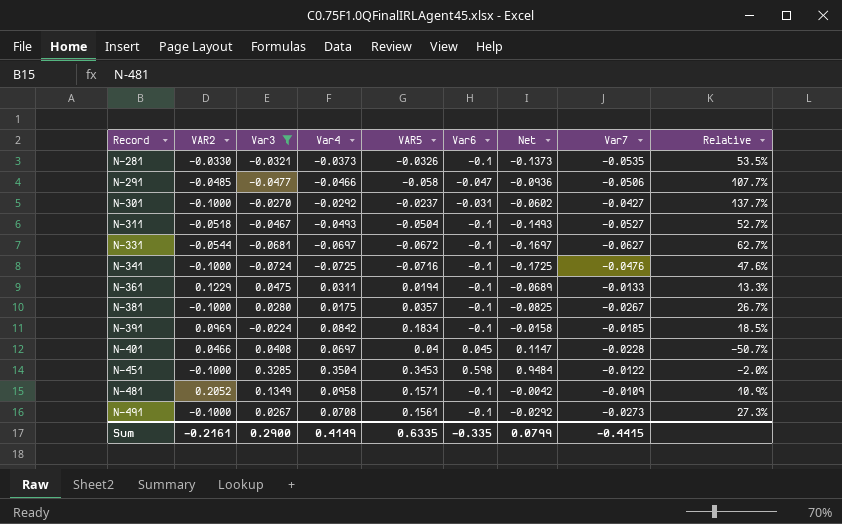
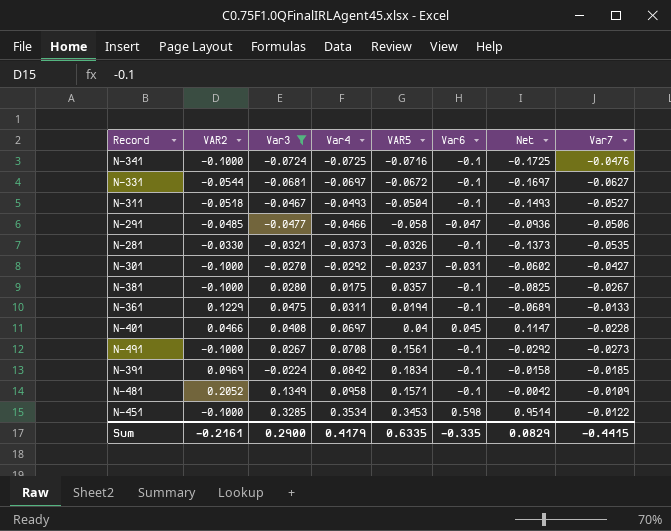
row order: Record ascending -> Var4 ascending
column Relative | formula: [Var7] / [Var6] -> none
N-451 | Var4: 0.3504 -> 0.3534
N-451 | Net: 0.9484 -> 0.9514
Sum | Var4: 0.4149 -> 0.4179
Sum | Net: 0.0799 -> 0.0829

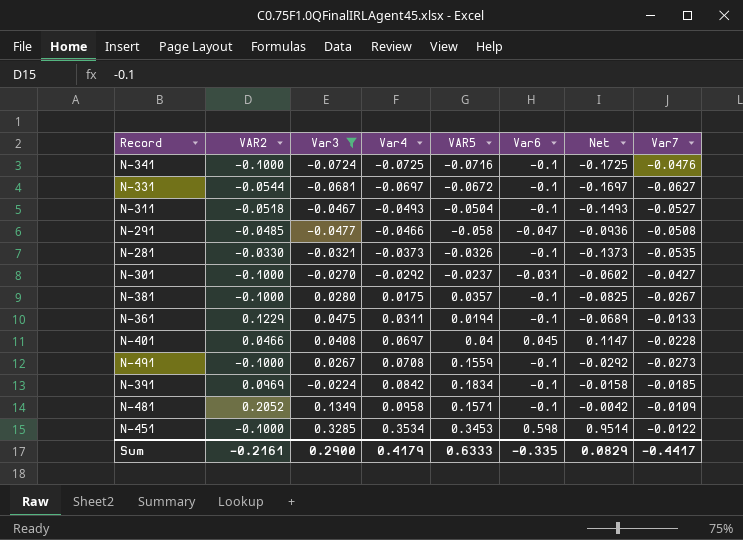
N-291 | Var7: -0.0506 -> -0.0508
N-491 | VAR5: 0.1561 -> 0.1559
Sum | VAR5: 0.6335 -> 0.6333
Sum | Var7: -0.4415 -> -0.4417

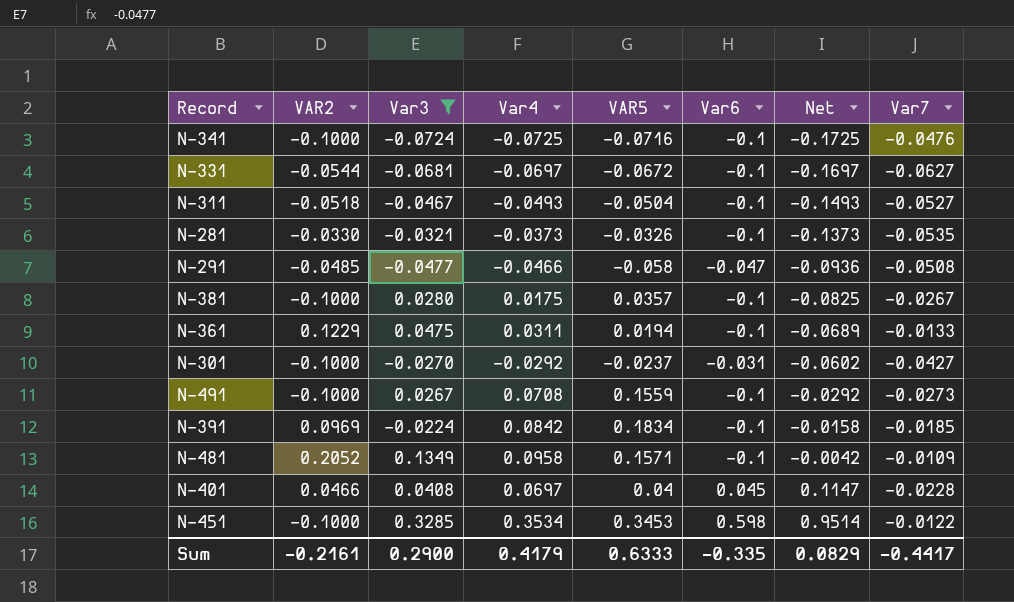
row order: Var4 ascending -> Net ascending

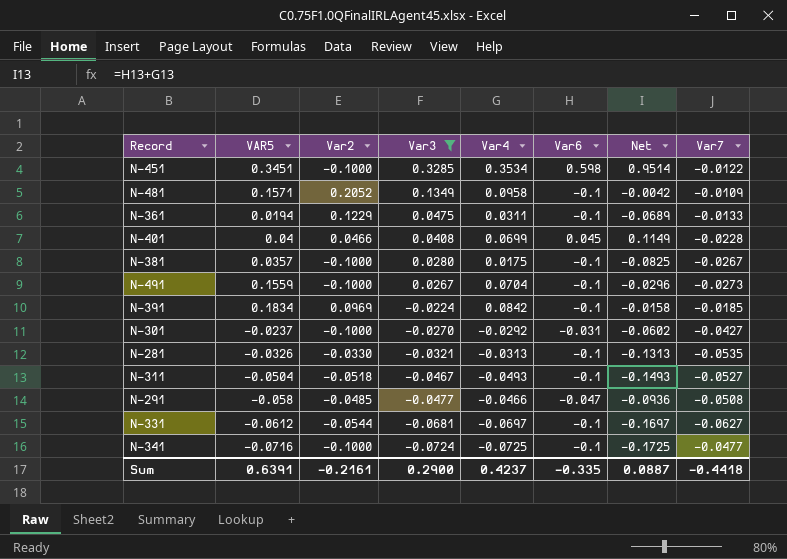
row order: Net ascending -> Var3 descending
column VAR5 | position: 5 -> 2
column name: VAR2 -> Var2
N-451 | VAR5: 0.3453 -> 0.3451
N-401 | Var4: 0.0697 -> 0.0699
N-401 | Net: 0.1147 -> 0.1149
N-491 | Var4: 0.0708 -> 0.0704
N-491 | Net: -0.0292 -> -0.0296
N-281 | Var4: -0.0373 -> -0.0313
N-281 | Net: -0.1373 -> -0.1313
N-331 | VAR5: -0.0672 -> -0.0612
N-341 | Var7: -0.0476 -> -0.0477
Sum | VAR5: 0.6333 -> 0.6391
Sum | Var4: 0.4179 -> 0.4237
Sum | Net: 0.0829 -> 0.0887
Sum | Var7: -0.4417 -> -0.4418

